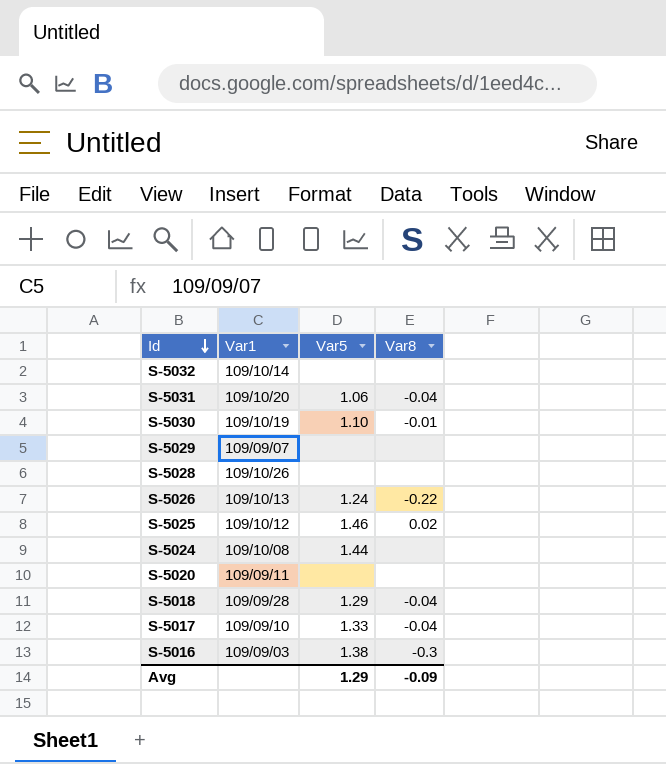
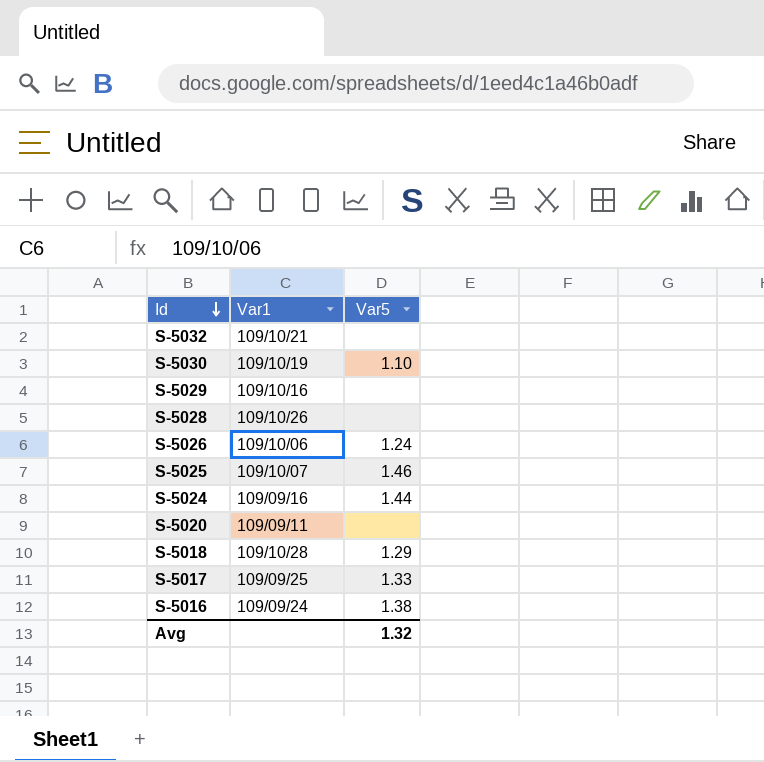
column Var8 | position: 4 -> none
row S-5031: 109/10/20 | 1.06 | -0.04 -> none
S-5032 | Var1: 109/10/14 -> 109/10/21
S-5029 | Var1: 109/09/07 -> 109/10/16
S-5026 | Var1: 109/10/13 -> 109/10/06
S-5025 | Var1: 109/10/12 -> 109/10/07
S-5024 | Var1: 109/10/08 -> 109/09/16
S-5018 | Var1: 109/09/28 -> 109/10/28
S-5017 | Var1: 109/09/10 -> 109/09/25
S-5016 | Var1: 109/09/03 -> 109/09/24
Avg | Var5: 1.29 -> 1.32

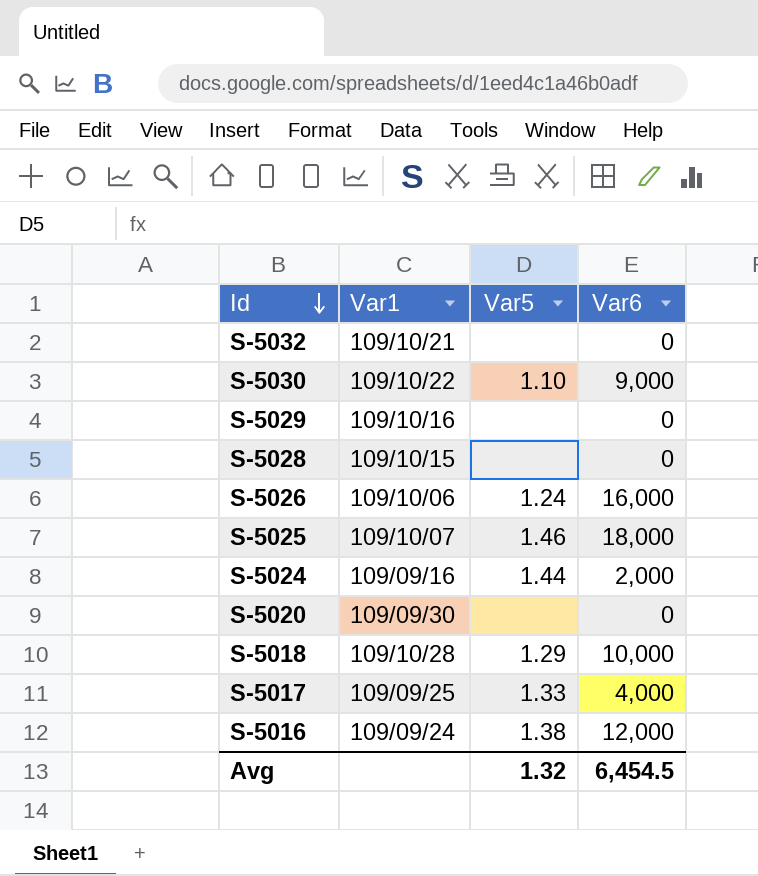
column Var6 | position: none -> 4
S-5030 | Var1: 109/10/19 -> 109/10/22
S-5028 | Var1: 109/10/26 -> 109/10/15
S-5020 | Var1: 109/09/11 -> 109/09/30

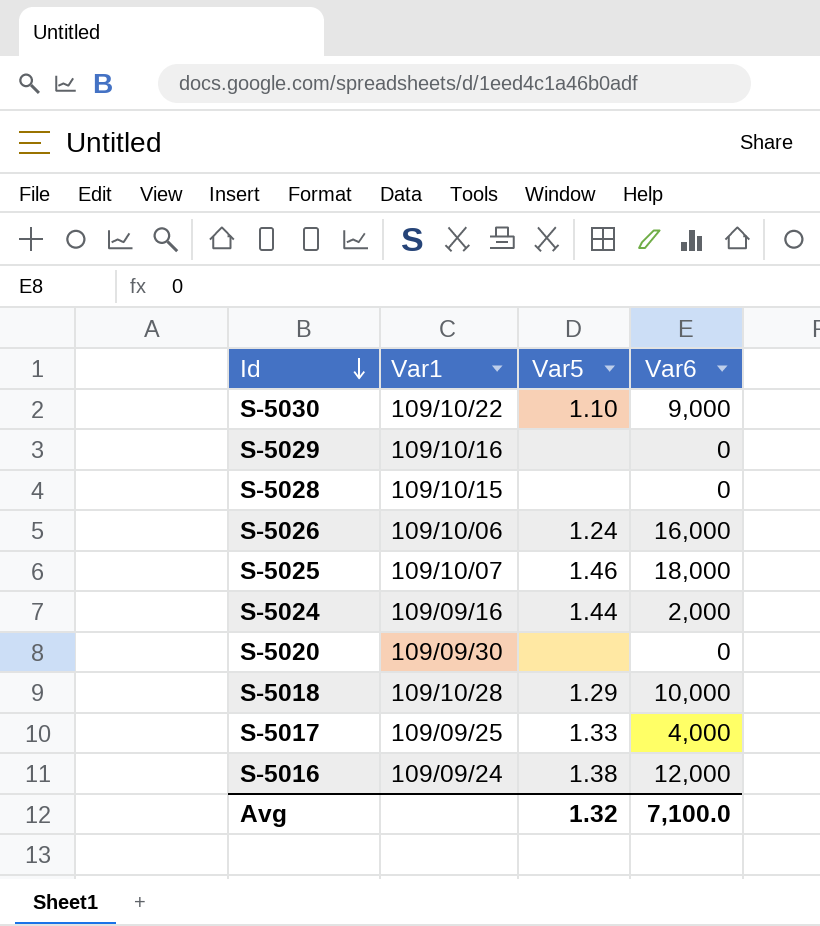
row S-5032: 109/10/21 | none | 0 -> none
Avg | Var6: 6,454.5 -> 7,100.0

